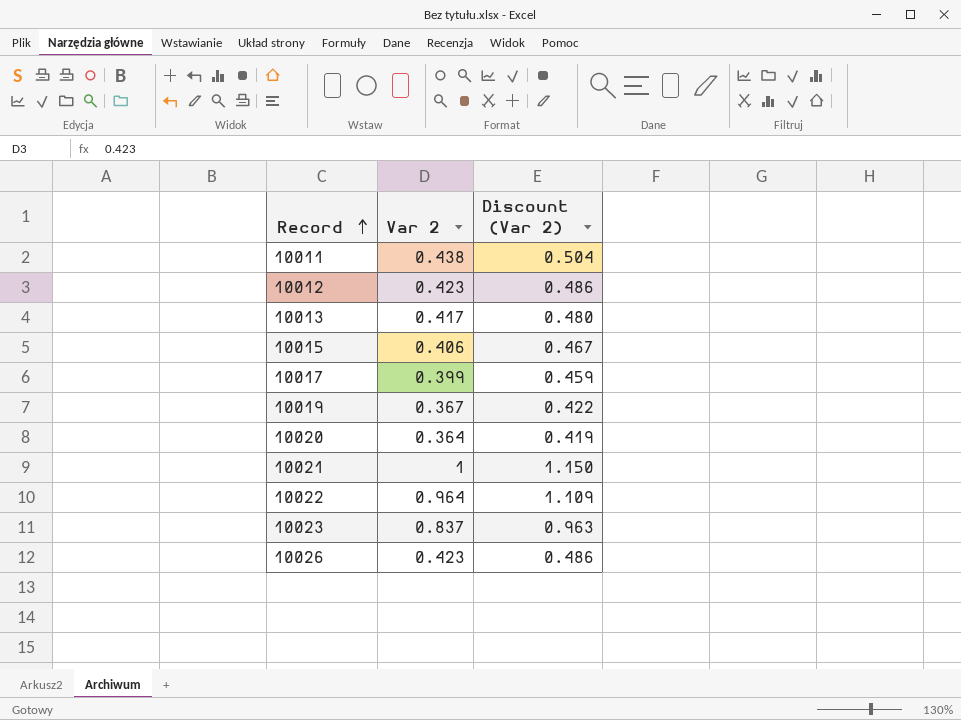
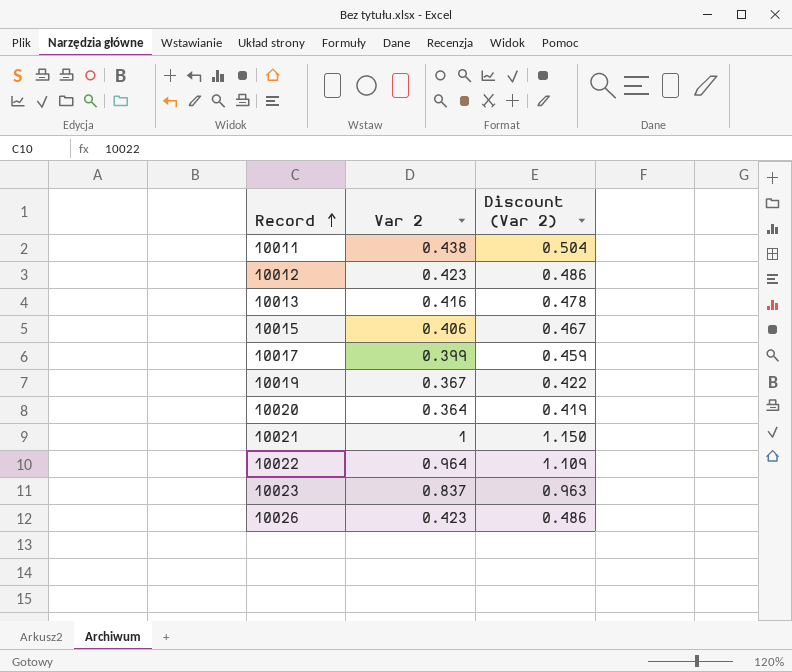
10013 | Var 2: 0.417 -> 0.416
10013 | Discount (Var 2): 0.480 -> 0.478

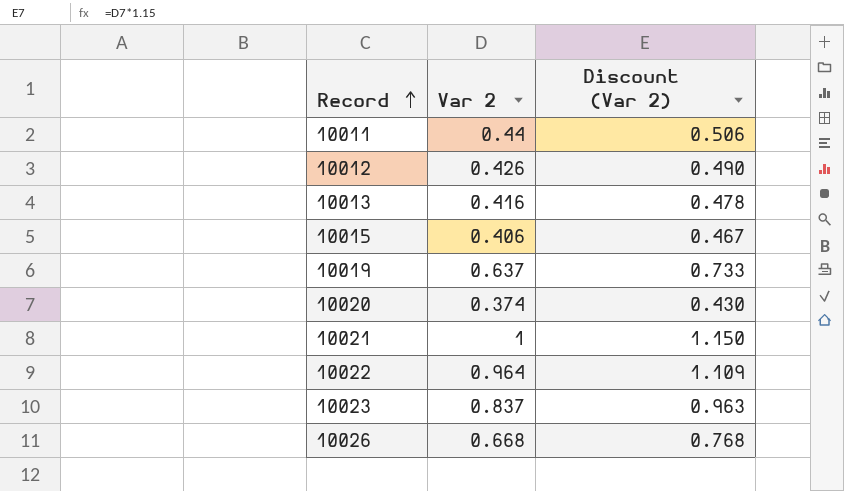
row 10017: 0.399 | 0.459 -> none
10011 | Var 2: 0.438 -> 0.44
10011 | Discount (Var 2): 0.504 -> 0.506
10012 | Var 2: 0.423 -> 0.426
10012 | Discount (Var 2): 0.486 -> 0.490
10019 | Var 2: 0.367 -> 0.637
10019 | Discount (Var 2): 0.422 -> 0.733
10020 | Var 2: 0.364 -> 0.374
10020 | Discount (Var 2): 0.419 -> 0.430
10026 | Var 2: 0.423 -> 0.668
10026 | Discount (Var 2): 0.486 -> 0.768

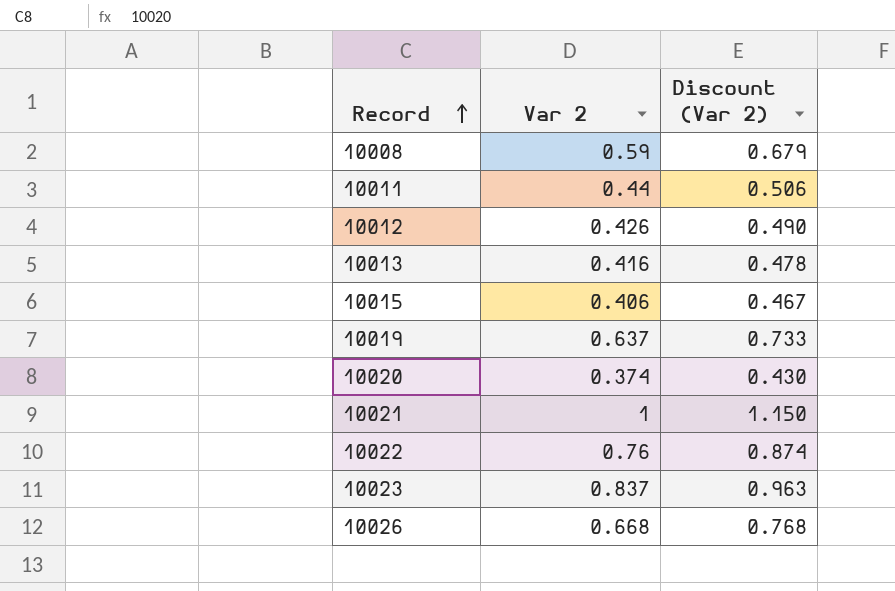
row 10008: none -> 0.59 | 0.679
10022 | Var 2: 0.964 -> 0.76
10022 | Discount (Var 2): 1.109 -> 0.874

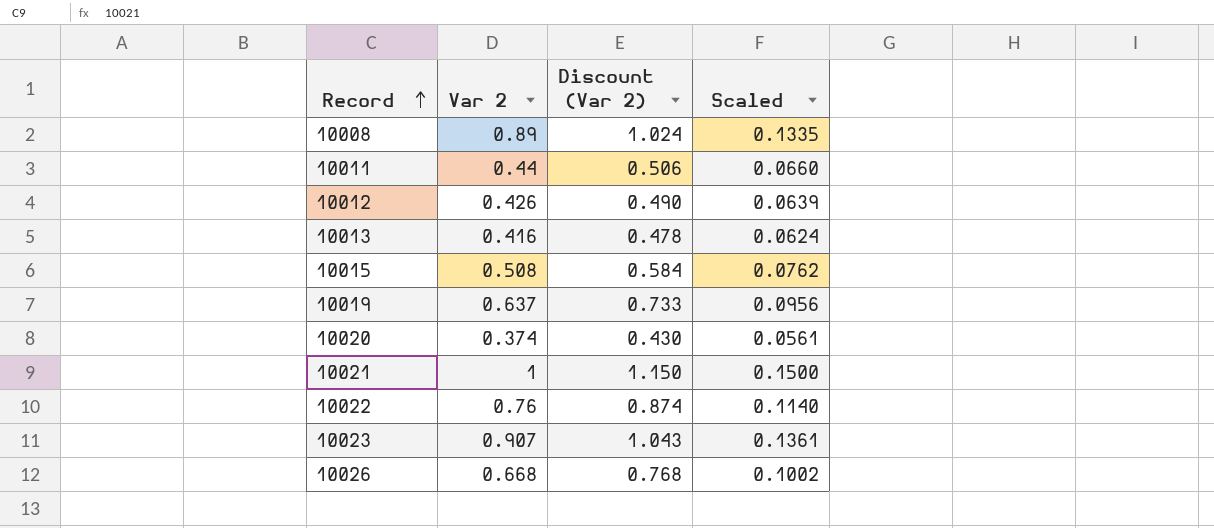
column Scaled | formula: none -> [Var 2] * 0.15
10008 | Var 2: 0.59 -> 0.89
10008 | Discount (Var 2): 0.679 -> 1.024
10015 | Var 2: 0.406 -> 0.508
10015 | Discount (Var 2): 0.467 -> 0.584
10023 | Var 2: 0.837 -> 0.907
10023 | Discount (Var 2): 0.963 -> 1.043

